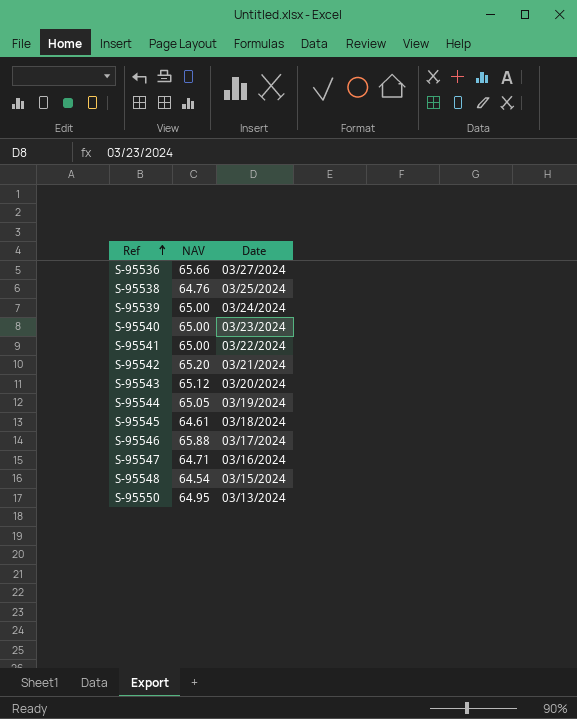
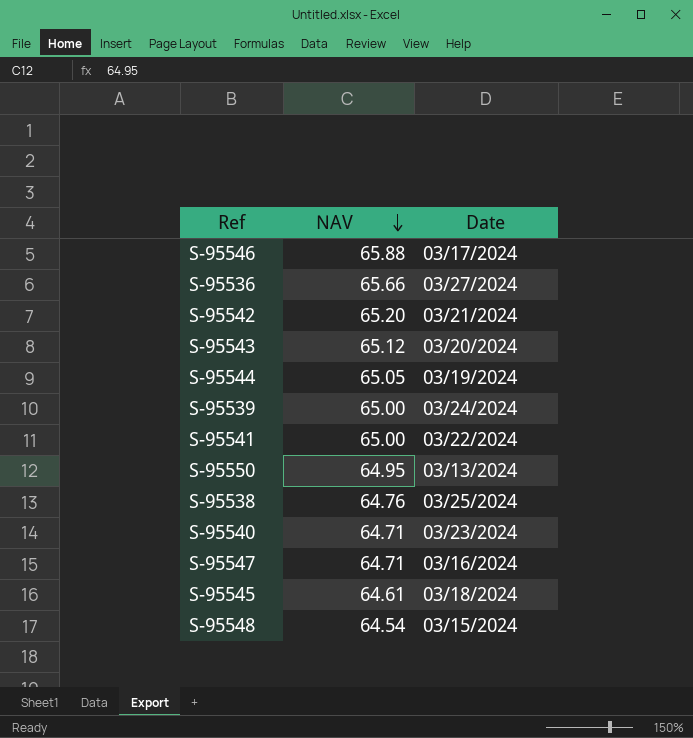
row order: Ref ascending -> NAV descending
S-95540 | NAV: 65.00 -> 64.71

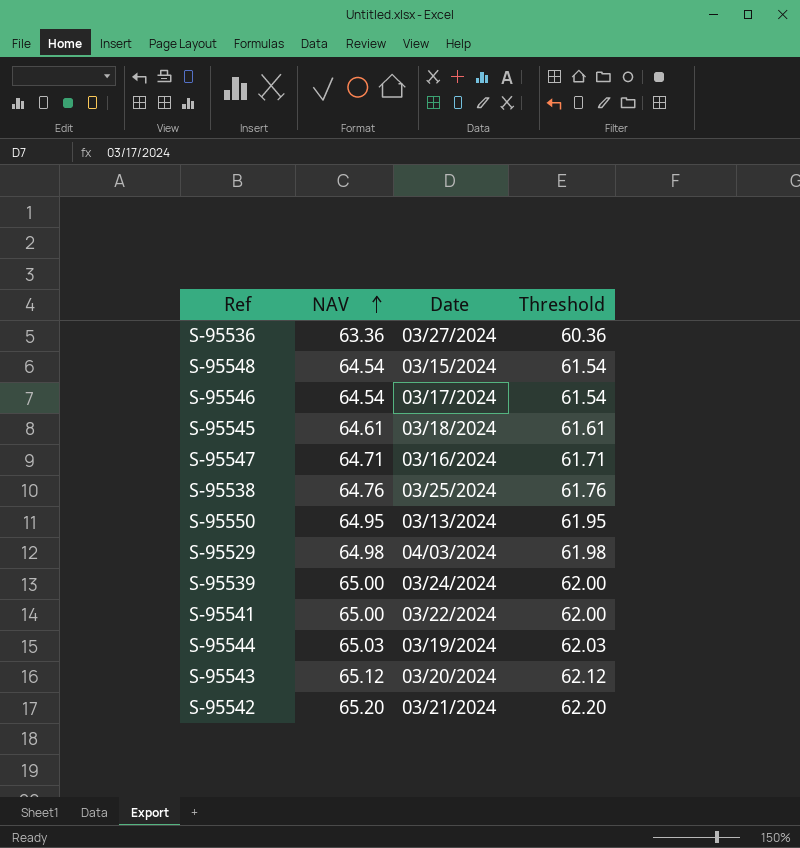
row order: NAV descending -> NAV ascending
column Threshold | formula: none -> [NAV] - 3
row S-95540: 64.71 | 03/23/2024 -> none
S-95536 | NAV: 65.66 -> 63.36
S-95546 | NAV: 65.88 -> 64.54
row S-95529: none -> 64.98 | 04/03/2024 | 61.98
S-95544 | NAV: 65.05 -> 65.03

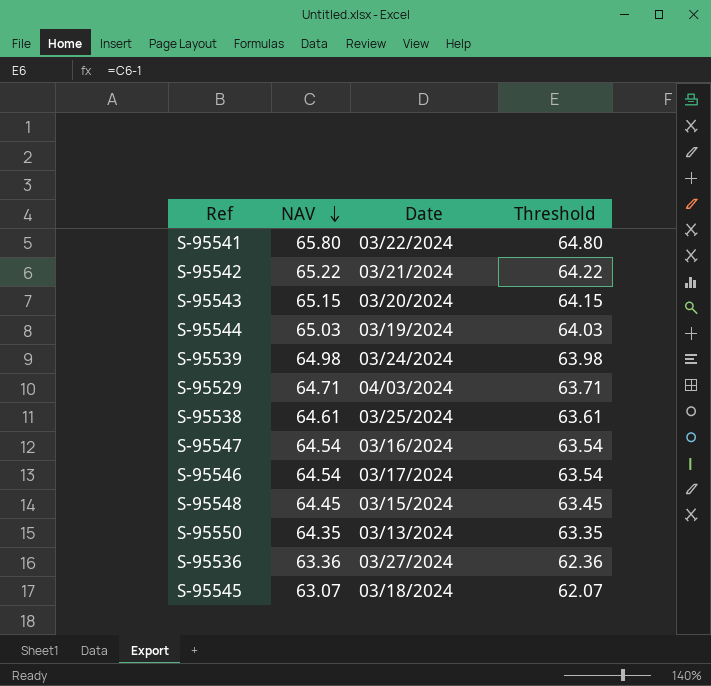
row order: NAV ascending -> NAV descending
column Threshold | formula: [NAV] - 3 -> [NAV] - 1
S-95541 | NAV: 65.00 -> 65.80
S-95542 | NAV: 65.20 -> 65.22
S-95543 | NAV: 65.12 -> 65.15
S-95539 | NAV: 65.00 -> 64.98
S-95529 | NAV: 64.98 -> 64.71
S-95538 | NAV: 64.76 -> 64.61
S-95547 | NAV: 64.71 -> 64.54
S-95548 | NAV: 64.54 -> 64.45
S-95550 | NAV: 64.95 -> 64.35
S-95545 | NAV: 64.61 -> 63.07

